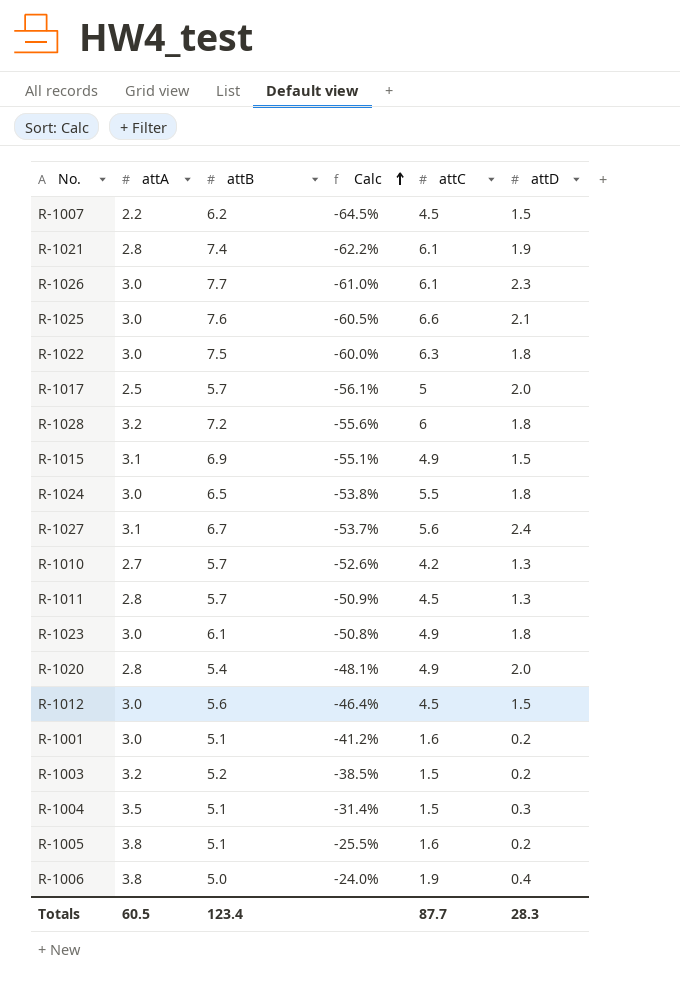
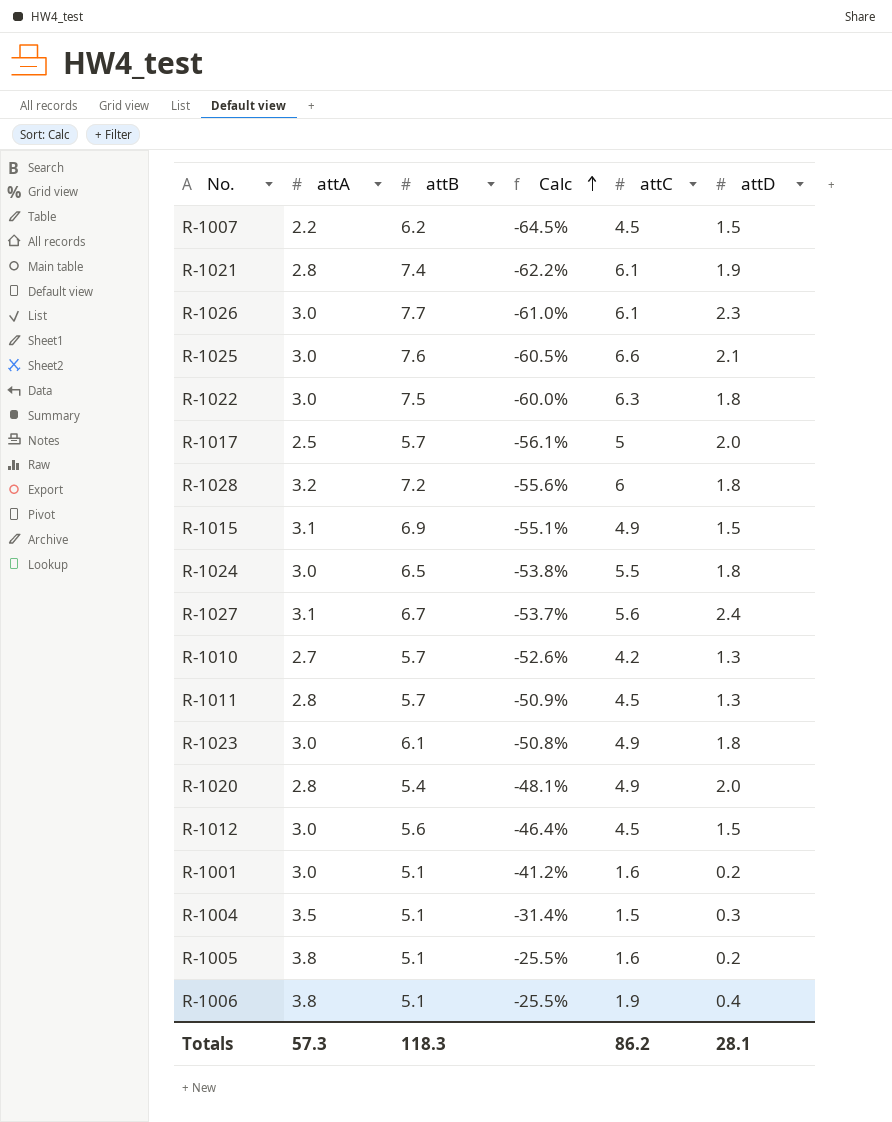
row R-1003: 3.2 | 5.2 | -38.5% | 1.5 | 0.2 -> none
R-1006 | attB: 5.0 -> 5.1
R-1006 | Calc: -24.0% -> -25.5%
Totals | attA: 60.5 -> 57.3
Totals | attB: 123.4 -> 118.3
Totals | attC: 87.7 -> 86.2
Totals | attD: 28.3 -> 28.1

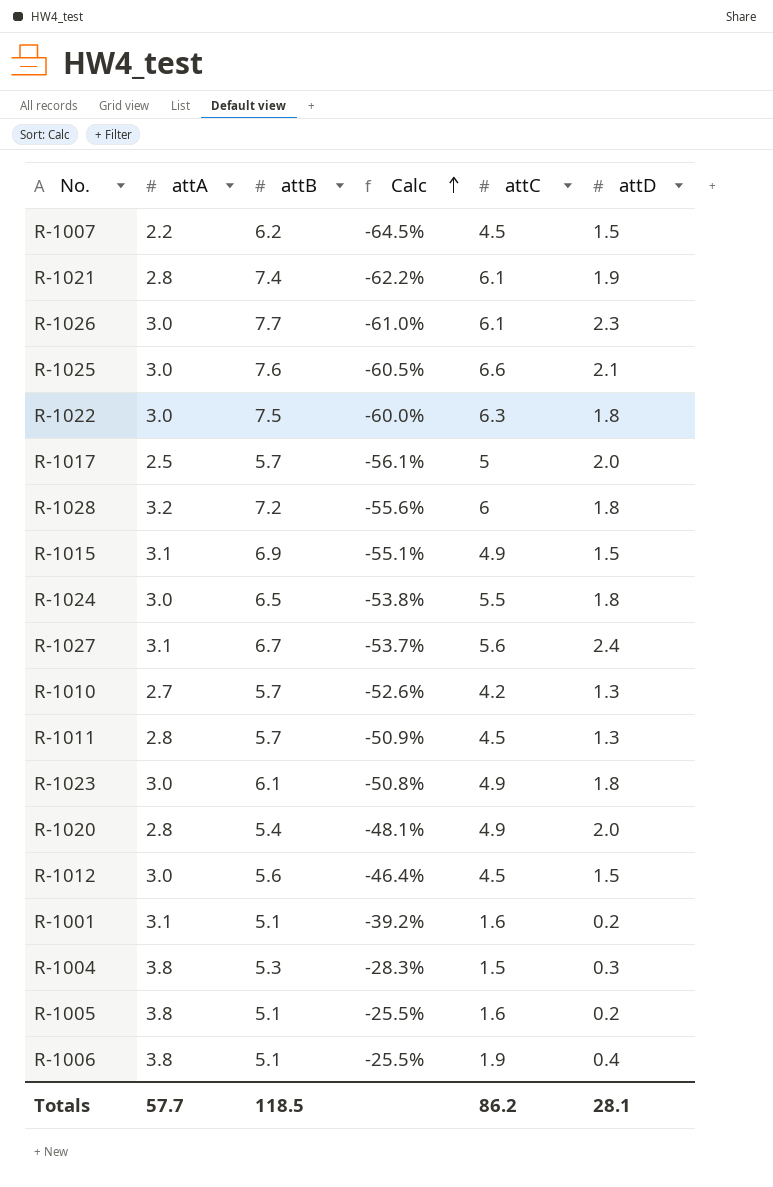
R-1001 | attA: 3.0 -> 3.1
R-1001 | Calc: -41.2% -> -39.2%
R-1004 | attA: 3.5 -> 3.8
R-1004 | attB: 5.1 -> 5.3
R-1004 | Calc: -31.4% -> -28.3%
Totals | attA: 57.3 -> 57.7
Totals | attB: 118.3 -> 118.5

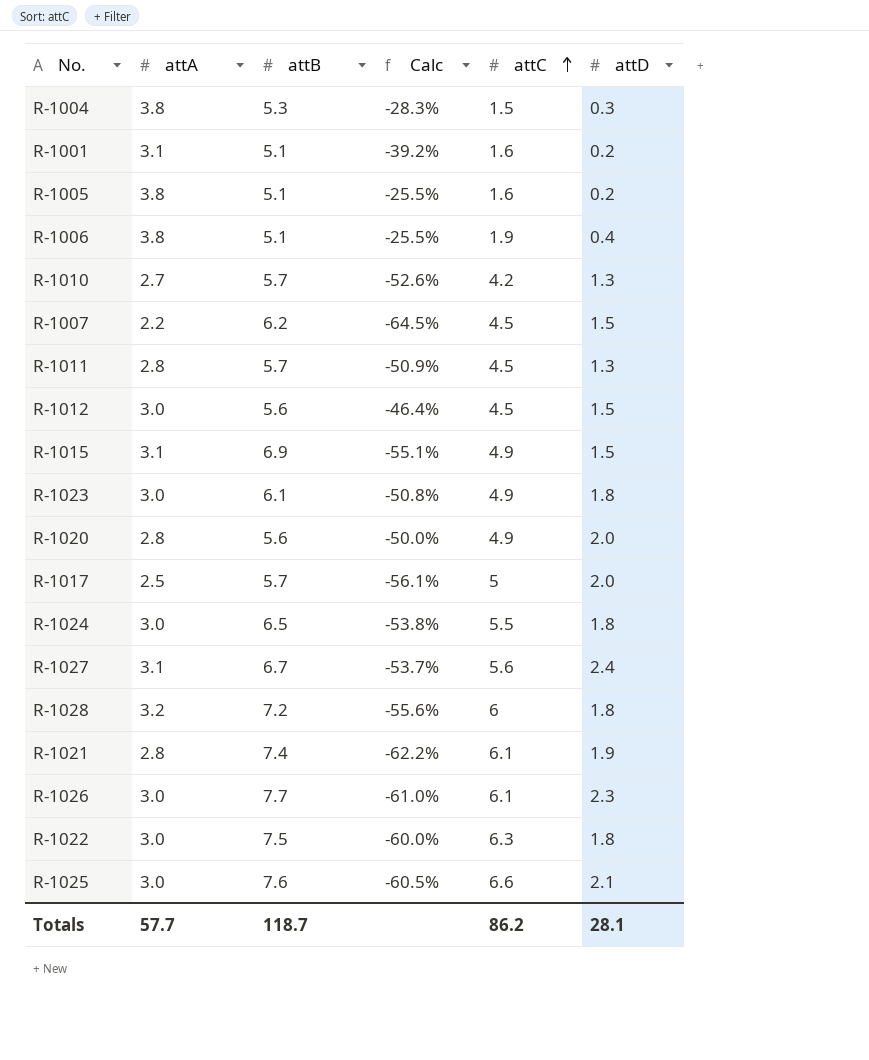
row order: Calc ascending -> attC ascending
R-1020 | attB: 5.4 -> 5.6
R-1020 | Calc: -48.1% -> -50.0%
Totals | attB: 118.5 -> 118.7

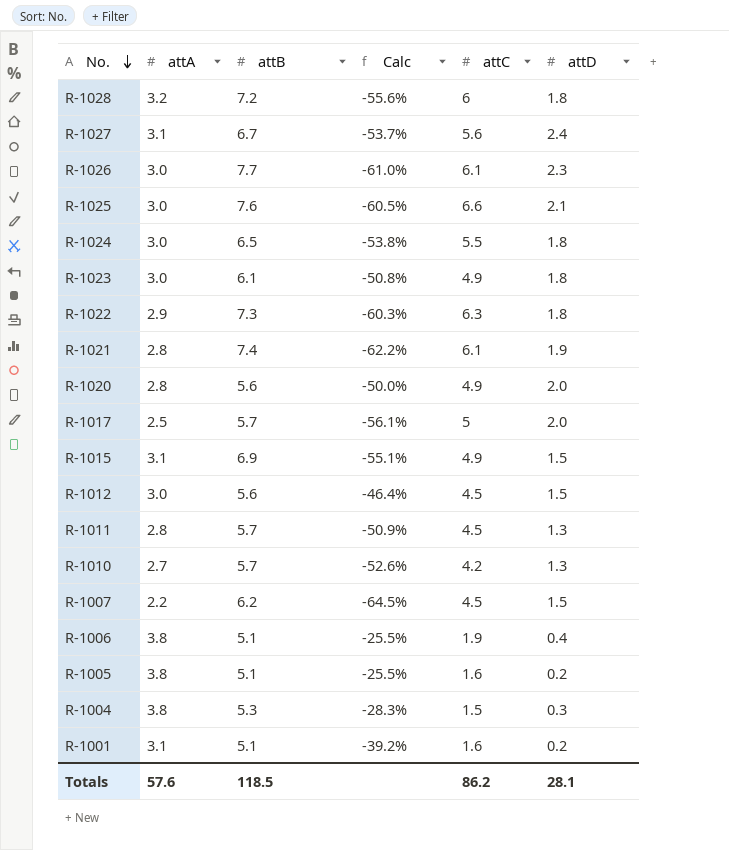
row order: attC ascending -> No. descending
R-1022 | attA: 3.0 -> 2.9
R-1022 | attB: 7.5 -> 7.3
R-1022 | Calc: -60.0% -> -60.3%
Totals | attA: 57.7 -> 57.6
Totals | attB: 118.7 -> 118.5

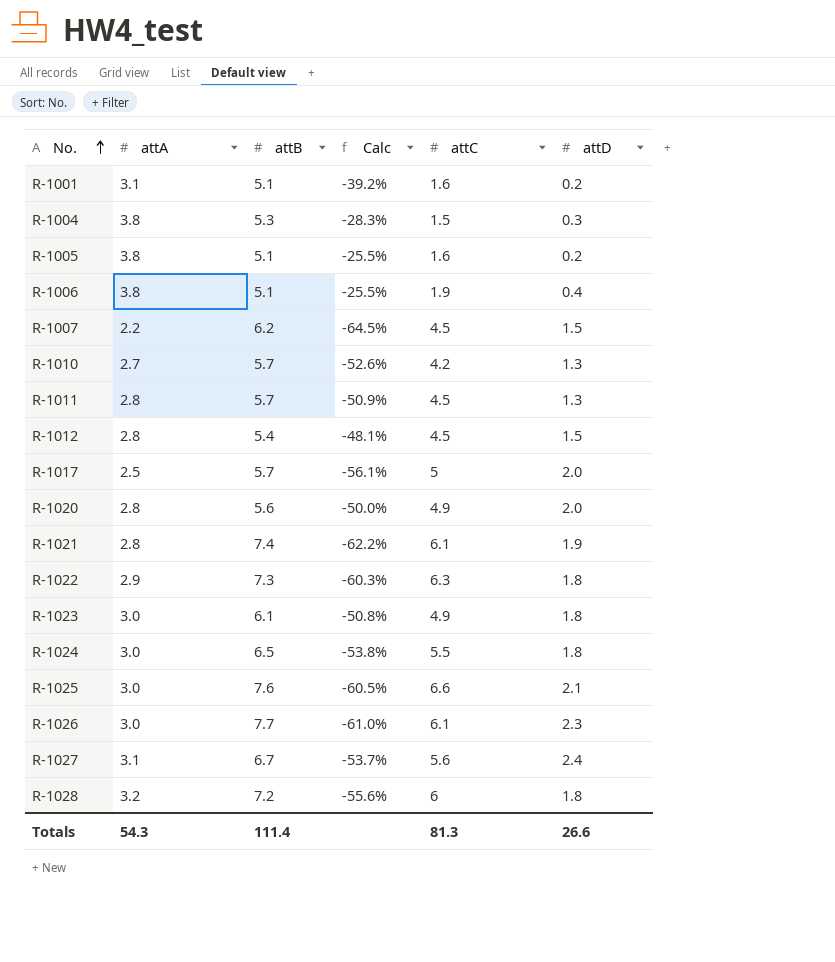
row order: No. descending -> No. ascending
row R-1015: 3.1 | 6.9 | -55.1% | 4.9 | 1.5 -> none
R-1012 | attA: 3.0 -> 2.8
R-1012 | attB: 5.6 -> 5.4
R-1012 | Calc: -46.4% -> -48.1%
Totals | attA: 57.6 -> 54.3
Totals | attB: 118.5 -> 111.4
Totals | attC: 86.2 -> 81.3
Totals | attD: 28.1 -> 26.6

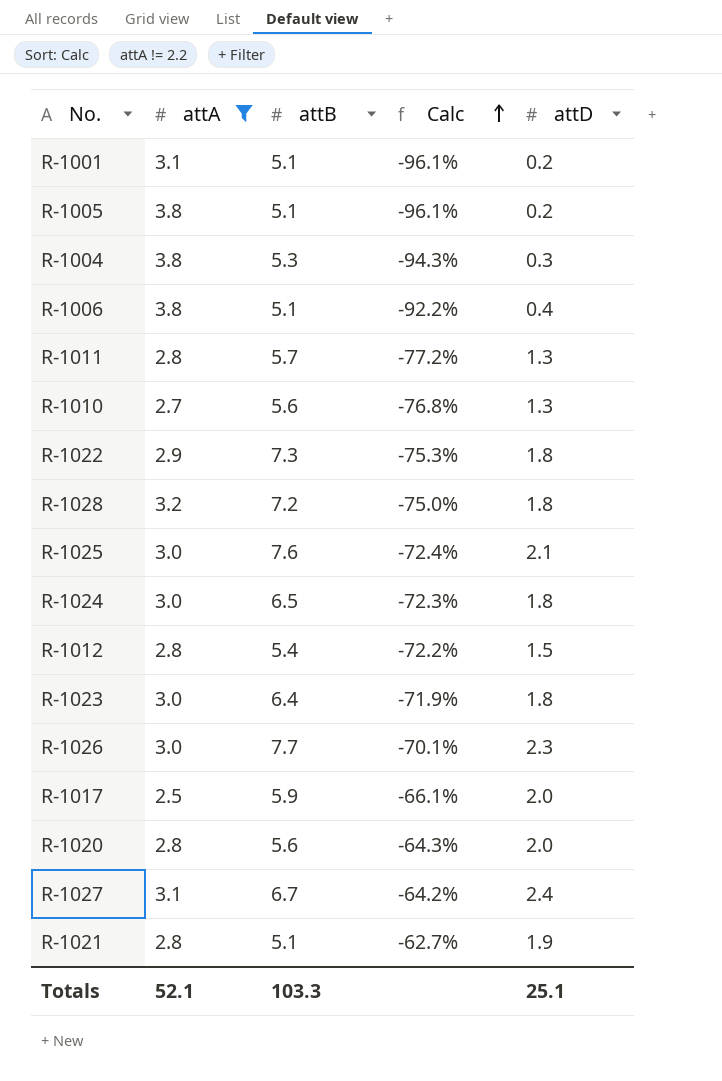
filter: none -> attA != 2.2
row order: No. ascending -> Calc ascending
column attC | position: 5 -> none
column Calc | formula: ([attA] - [attB]) / [attB] -> ([attD] - [attB]) / [attB]
R-1010 | attB: 5.7 -> 5.6
R-1023 | attB: 6.1 -> 6.4
R-1017 | attB: 5.7 -> 5.9
R-1021 | attB: 7.4 -> 5.1
Totals | attA: 54.3 -> 52.1
Totals | attB: 111.4 -> 103.3
Totals | attD: 26.6 -> 25.1

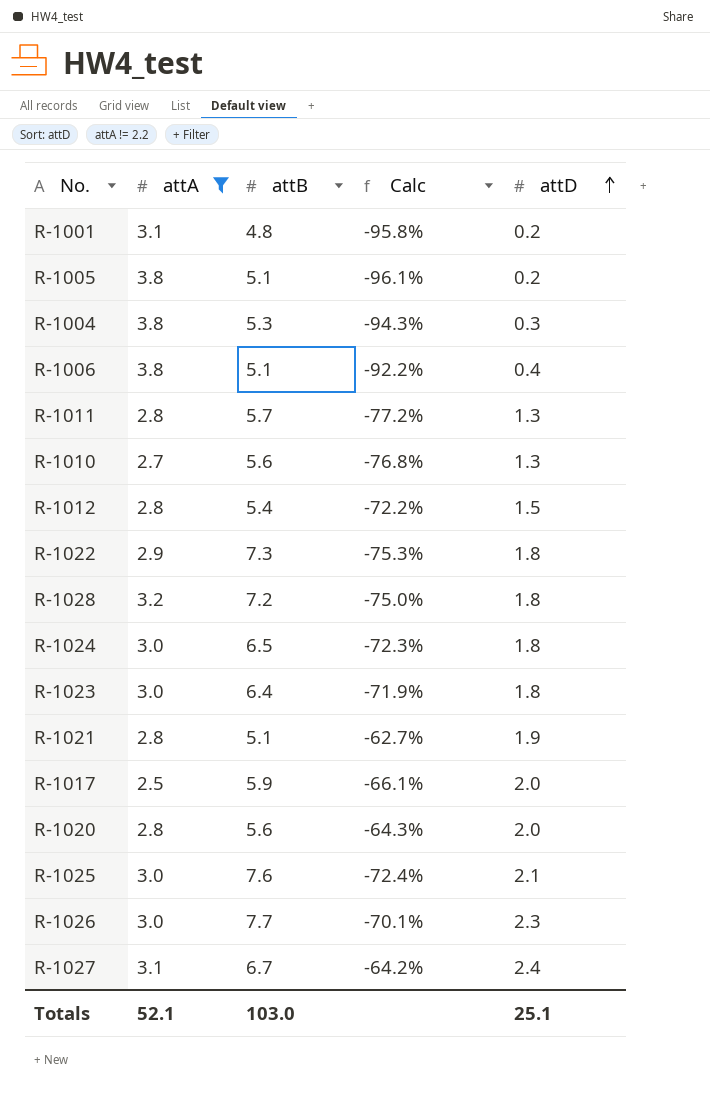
row order: Calc ascending -> attD ascending
R-1001 | attB: 5.1 -> 4.8
R-1001 | Calc: -96.1% -> -95.8%
Totals | attB: 103.3 -> 103.0

